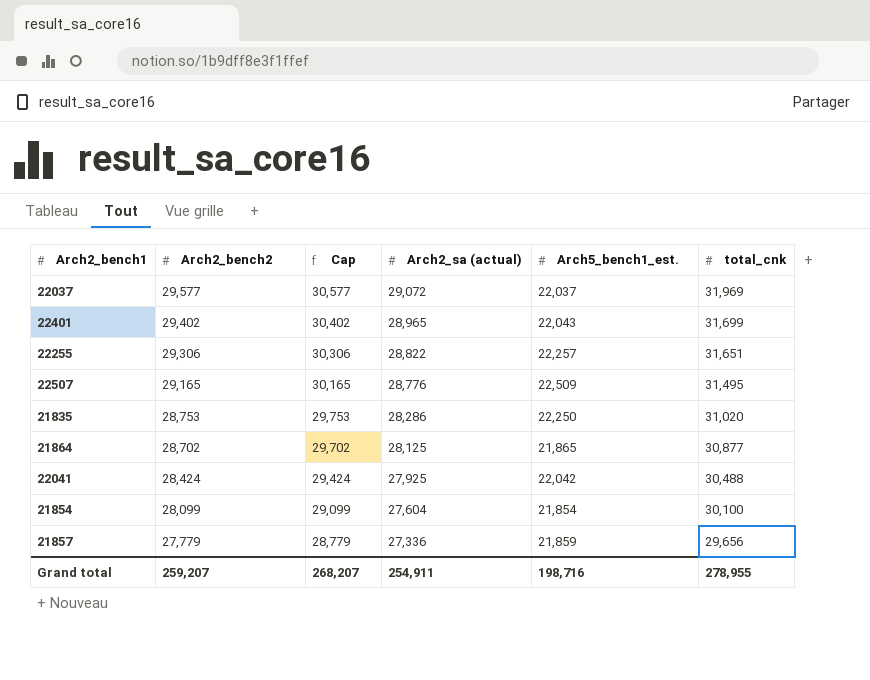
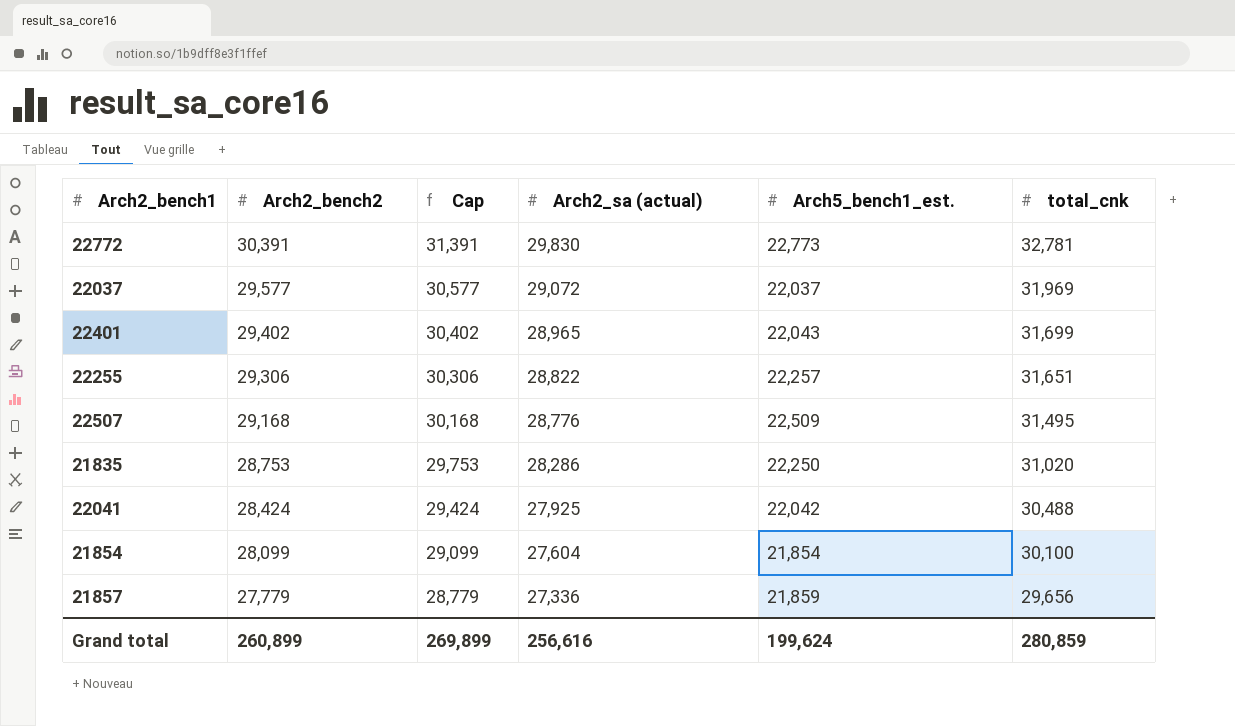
row 21864: 28,702 | 29,702 | 28,125 | 21,865 | 30,877 -> none
row 22772: none -> 30,391 | 31,391 | 29,830 | 22,773 | 32,781
22507 | Arch2_bench2: 29,165 -> 29,168
22507 | Cap: 30,165 -> 30,168
Grand total | Arch2_bench2: 259,207 -> 260,899
Grand total | Cap: 268,207 -> 269,899
Grand total | Arch2_sa (actual): 254,911 -> 256,616
Grand total | Arch5_bench1_est.: 198,716 -> 199,624
Grand total | total_cnk: 278,955 -> 280,859

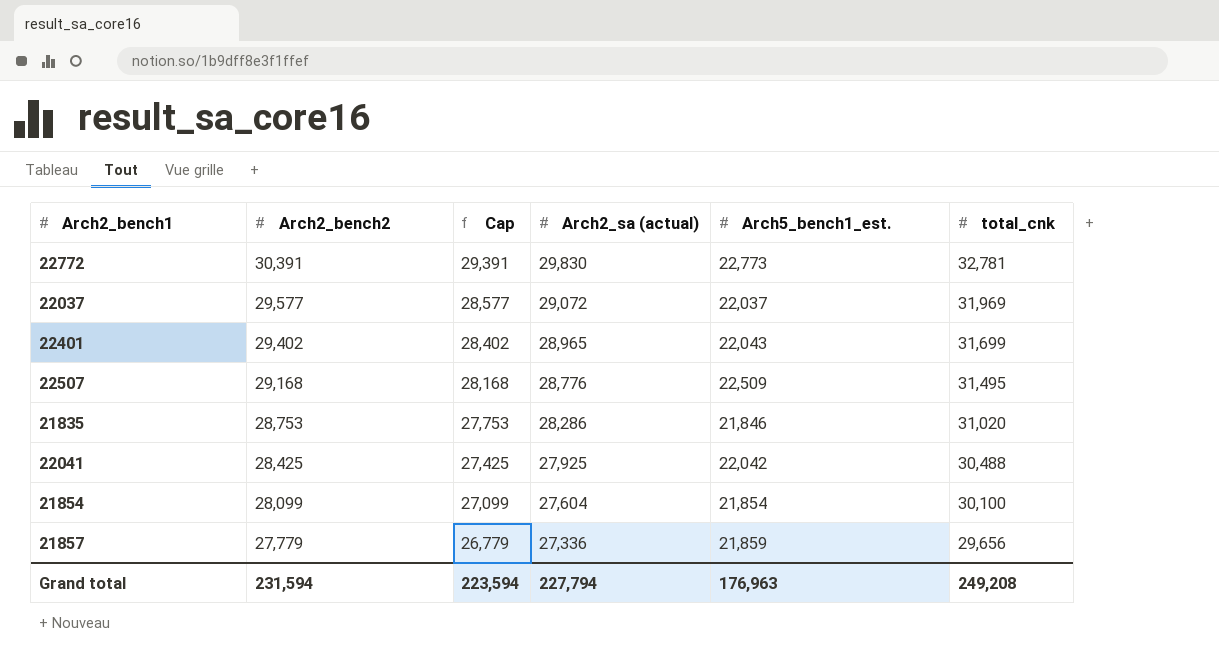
column Cap | formula: [Arch2_bench2] + 1000 -> [Arch2_bench2] - 1000
row 22255: 29,306 | 30,306 | 28,822 | 22,257 | 31,651 -> none
21835 | Arch5_bench1_est.: 22,250 -> 21,846
22041 | Arch2_bench2: 28,424 -> 28,425
Grand total | Arch2_bench2: 260,899 -> 231,594
Grand total | Cap: 269,899 -> 223,594
Grand total | Arch2_sa (actual): 256,616 -> 227,794
Grand total | Arch5_bench1_est.: 199,624 -> 176,963
Grand total | total_cnk: 280,859 -> 249,208

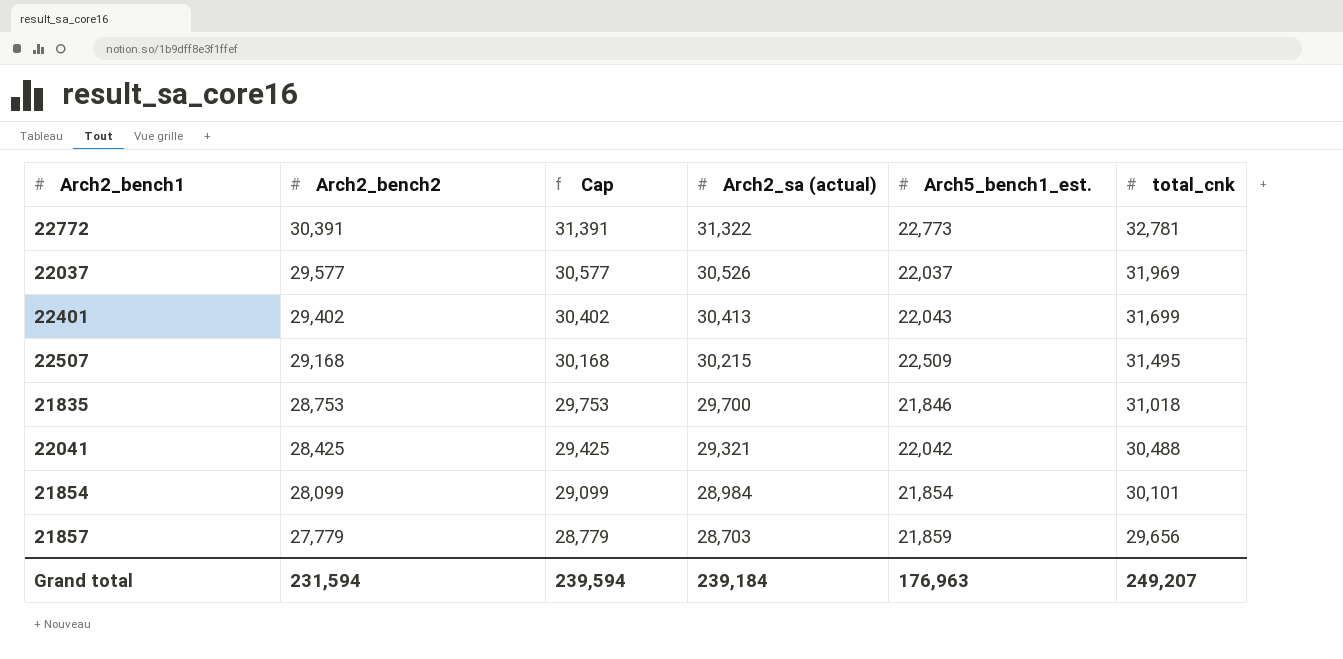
column Cap | formula: [Arch2_bench2] - 1000 -> [Arch2_bench2] + 1000
22772 | Arch2_sa (actual): 29,830 -> 31,322
22037 | Arch2_sa (actual): 29,072 -> 30,526
22401 | Arch2_sa (actual): 28,965 -> 30,413
22507 | Arch2_sa (actual): 28,776 -> 30,215
21835 | Arch2_sa (actual): 28,286 -> 29,700
21835 | total_cnk: 31,020 -> 31,018
22041 | Arch2_sa (actual): 27,925 -> 29,321
21854 | Arch2_sa (actual): 27,604 -> 28,984
21854 | total_cnk: 30,100 -> 30,101
21857 | Arch2_sa (actual): 27,336 -> 28,703
Grand total | Cap: 223,594 -> 239,594
Grand total | Arch2_sa (actual): 227,794 -> 239,184
Grand total | total_cnk: 249,208 -> 249,207

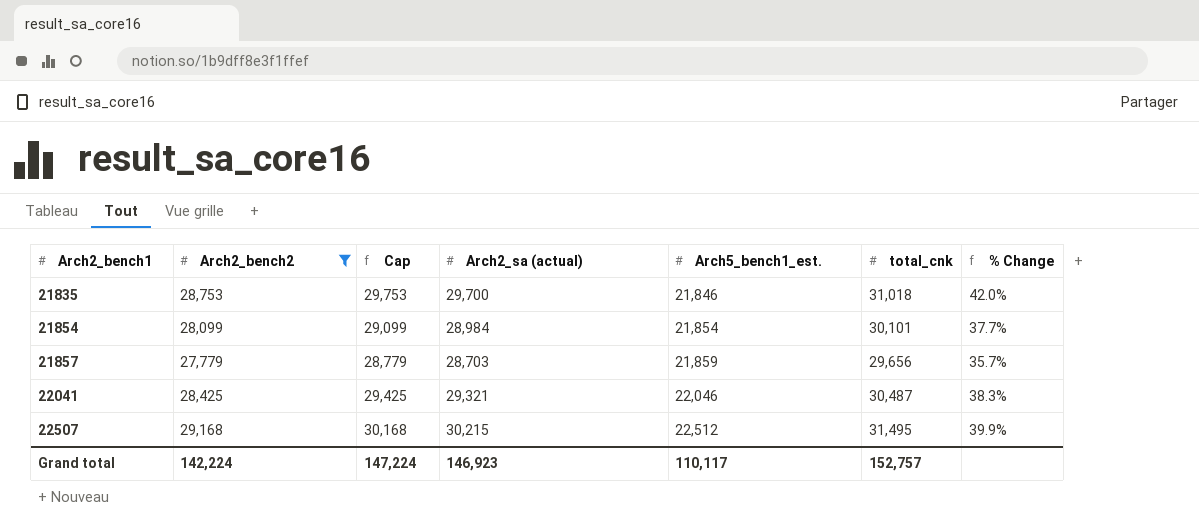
filter: none -> Arch2_bench2 <= 29,168
row order: Arch2_bench2 descending -> Arch2_bench1 ascending
column % Change | formula: none -> ([total_cnk] - [Arch5_bench1_est.]) / [Arch5_bench1_est.]
22041 | Arch5_bench1_est.: 22,042 -> 22,046
22041 | total_cnk: 30,488 -> 30,487
22507 | Arch5_bench1_est.: 22,509 -> 22,512
Grand total | Arch2_bench2: 231,594 -> 142,224
Grand total | Cap: 239,594 -> 147,224
Grand total | Arch2_sa (actual): 239,184 -> 146,923
Grand total | Arch5_bench1_est.: 176,963 -> 110,117
Grand total | total_cnk: 249,207 -> 152,757

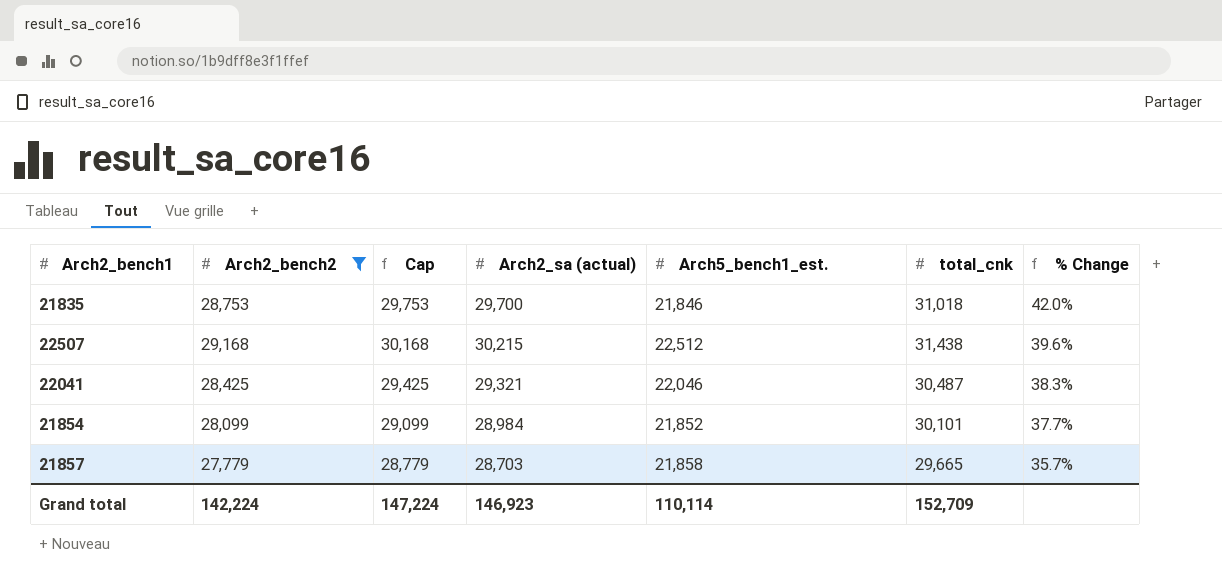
row order: Arch2_bench1 ascending -> % Change descending
22507 | total_cnk: 31,495 -> 31,438
22507 | % Change: 39.9% -> 39.6%
21854 | Arch5_bench1_est.: 21,854 -> 21,852
21857 | Arch5_bench1_est.: 21,859 -> 21,858
21857 | total_cnk: 29,656 -> 29,665
Grand total | Arch5_bench1_est.: 110,117 -> 110,114
Grand total | total_cnk: 152,757 -> 152,709

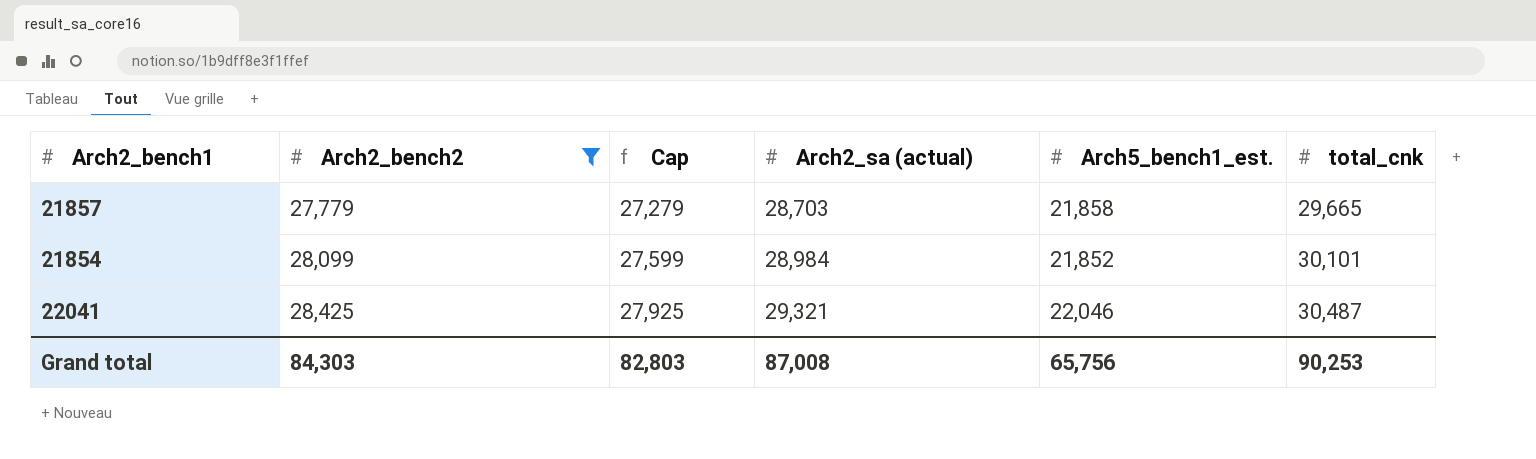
row order: % Change descending -> Arch2_bench2 ascending
column % Change | formula: ([total_cnk] - [Arch5_bench1_est.]) / [Arch5_bench1_est.] -> none
column Cap | formula: [Arch2_bench2] + 1000 -> [Arch2_bench2] - 500
row 21835: 28,753 | 29,753 | 29,700 | 21,846 | 31,018 | 42.0% -> none
row 22507: 29,168 | 30,168 | 30,215 | 22,512 | 31,438 | 39.6% -> none
Grand total | Arch2_bench2: 142,224 -> 84,303
Grand total | Cap: 147,224 -> 82,803
Grand total | Arch2_sa (actual): 146,923 -> 87,008
Grand total | Arch5_bench1_est.: 110,114 -> 65,756
Grand total | total_cnk: 152,709 -> 90,253

